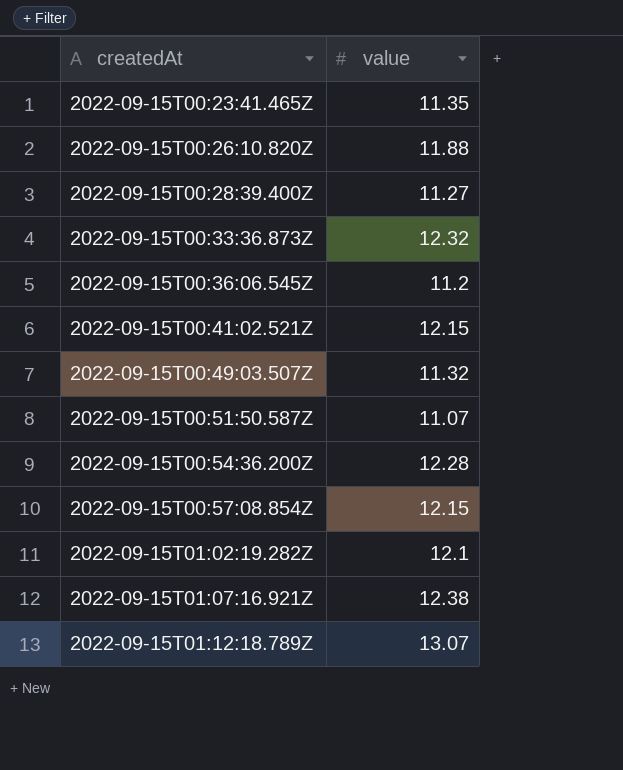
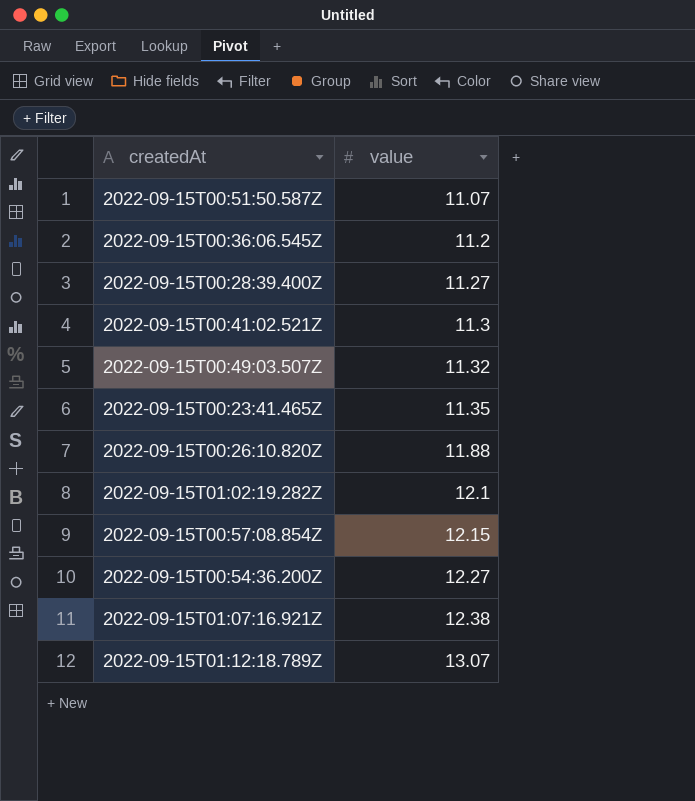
row order: createdAt ascending -> value ascending
row 2022-09-15T00:33:36.873Z: 12.32 -> none
2022-09-15T00:41:02.521Z | value: 12.15 -> 11.3
2022-09-15T00:54:36.200Z | value: 12.28 -> 12.27

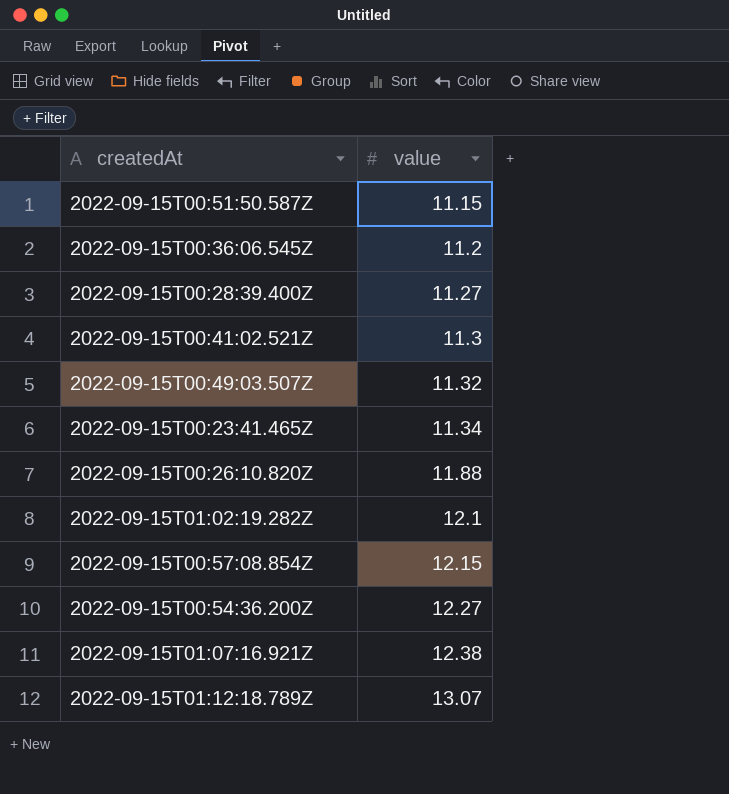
2022-09-15T00:51:50.587Z | value: 11.07 -> 11.15
2022-09-15T00:23:41.465Z | value: 11.35 -> 11.34

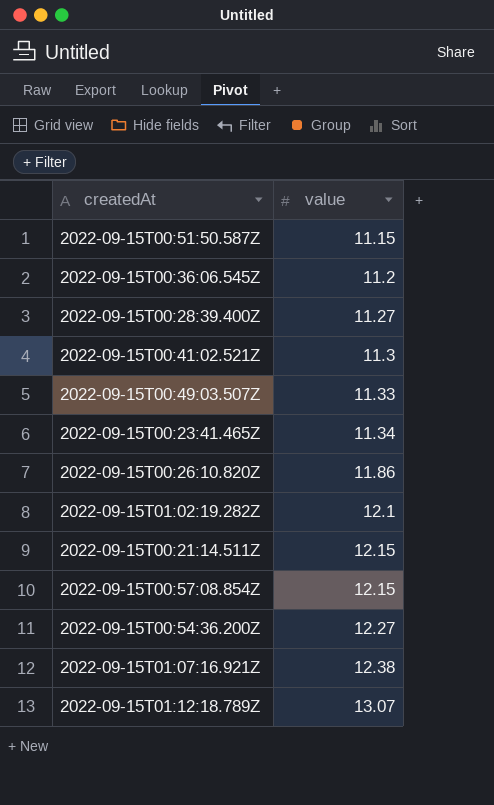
2022-09-15T00:49:03.507Z | value: 11.32 -> 11.33
2022-09-15T00:26:10.820Z | value: 11.88 -> 11.86
row 2022-09-15T00:21:14.511Z: none -> 12.15

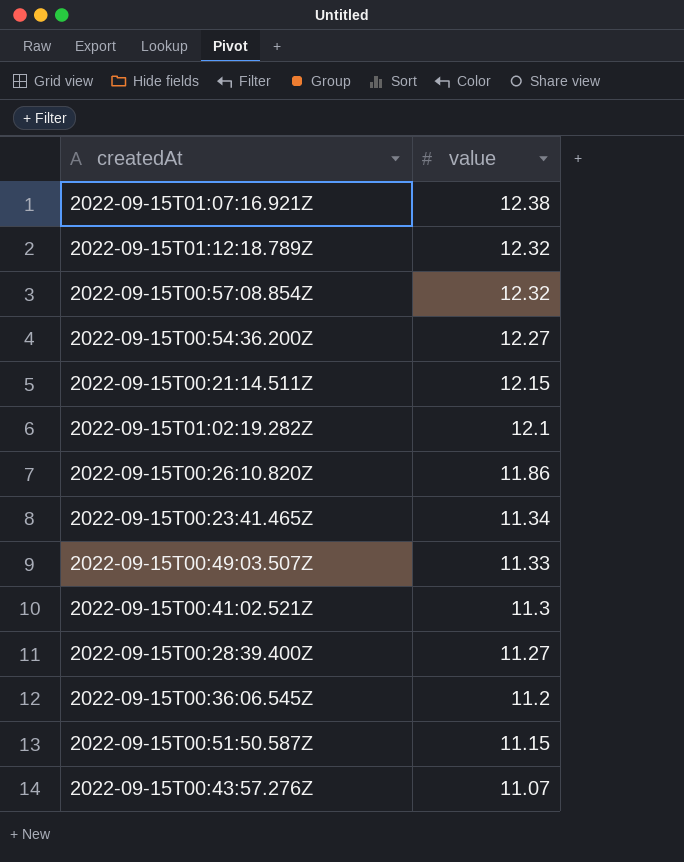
row order: value ascending -> value descending
2022-09-15T01:12:18.789Z | value: 13.07 -> 12.32
2022-09-15T00:57:08.854Z | value: 12.15 -> 12.32
row 2022-09-15T00:43:57.276Z: none -> 11.07

